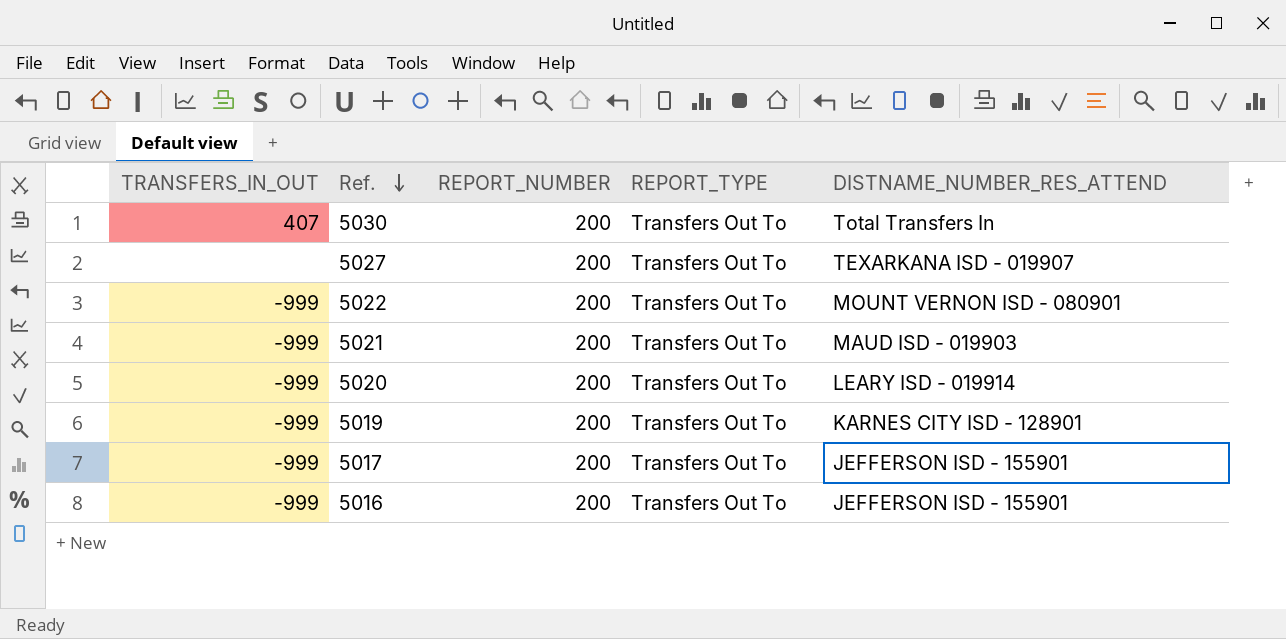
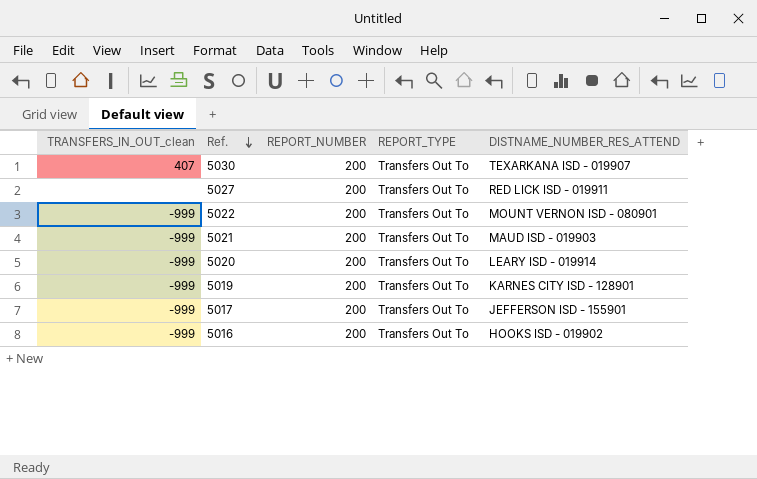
column name: TRANSFERS_IN_OUT -> TRANSFERS_IN_OUT_clean
5030 | DISTNAME_NUMBER_RES_ATTEND: Total Transfers In -> TEXARKANA ISD - 019907
5027 | DISTNAME_NUMBER_RES_ATTEND: TEXARKANA ISD - 019907 -> RED LICK ISD - 019911
5016 | DISTNAME_NUMBER_RES_ATTEND: JEFFERSON ISD - 155901 -> HOOKS ISD - 019902

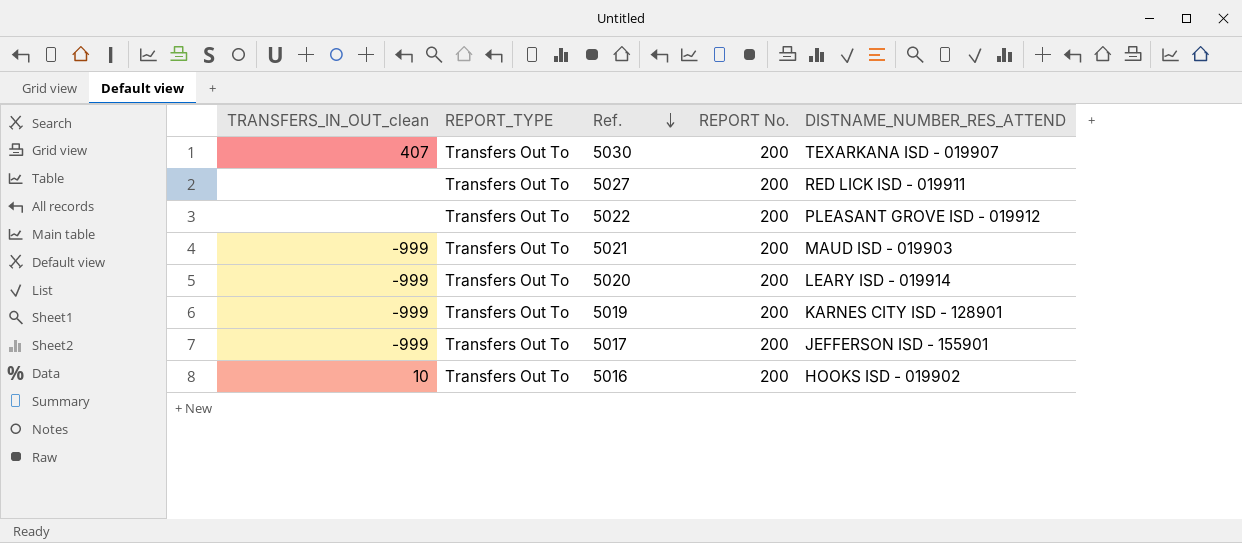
column REPORT_TYPE | position: 4 -> 2
column name: REPORT_NUMBER -> REPORT No.
5022 | TRANSFERS_IN_OUT_clean: -999 -> none
5022 | DISTNAME_NUMBER_RES_ATTEND: MOUNT VERNON ISD - 080901 -> PLEASANT GROVE ISD - 019912
5016 | TRANSFERS_IN_OUT_clean: -999 -> 10

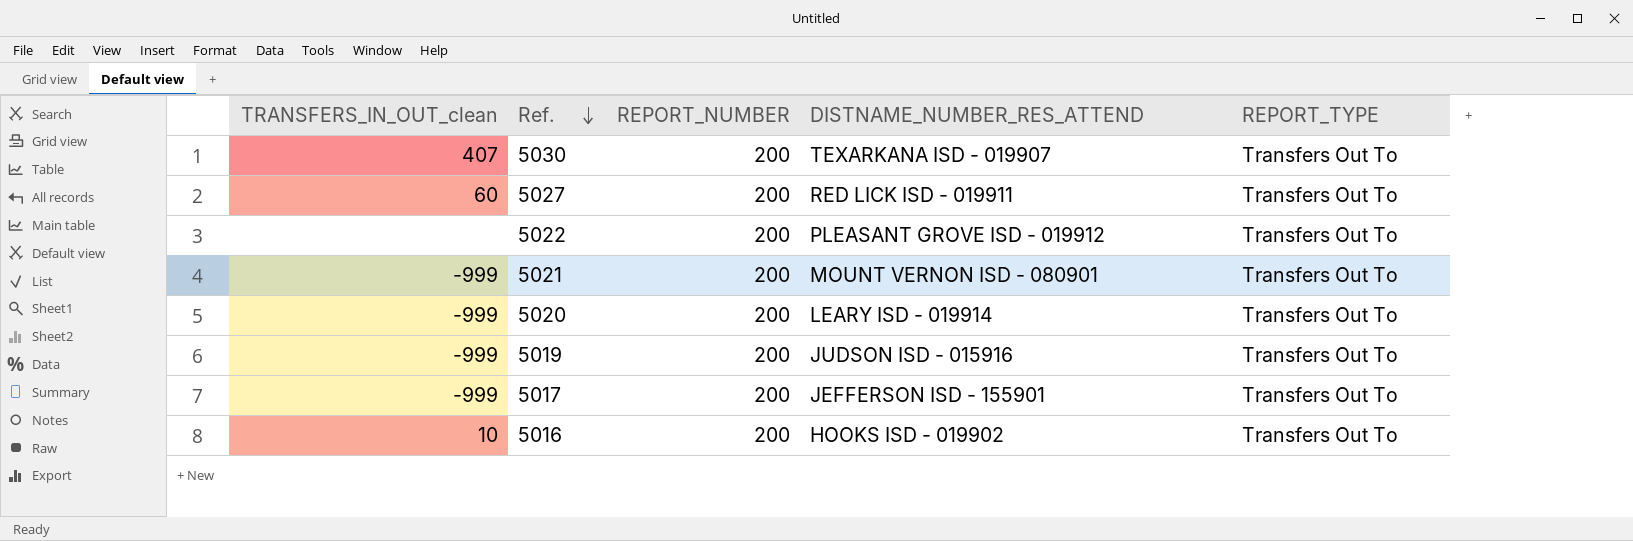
column name: REPORT No. -> REPORT_NUMBER
column REPORT_TYPE | position: 2 -> 5
5027 | TRANSFERS_IN_OUT_clean: none -> 60
5021 | DISTNAME_NUMBER_RES_ATTEND: MAUD ISD - 019903 -> MOUNT VERNON ISD - 080901
5019 | DISTNAME_NUMBER_RES_ATTEND: KARNES CITY ISD - 128901 -> JUDSON ISD - 015916

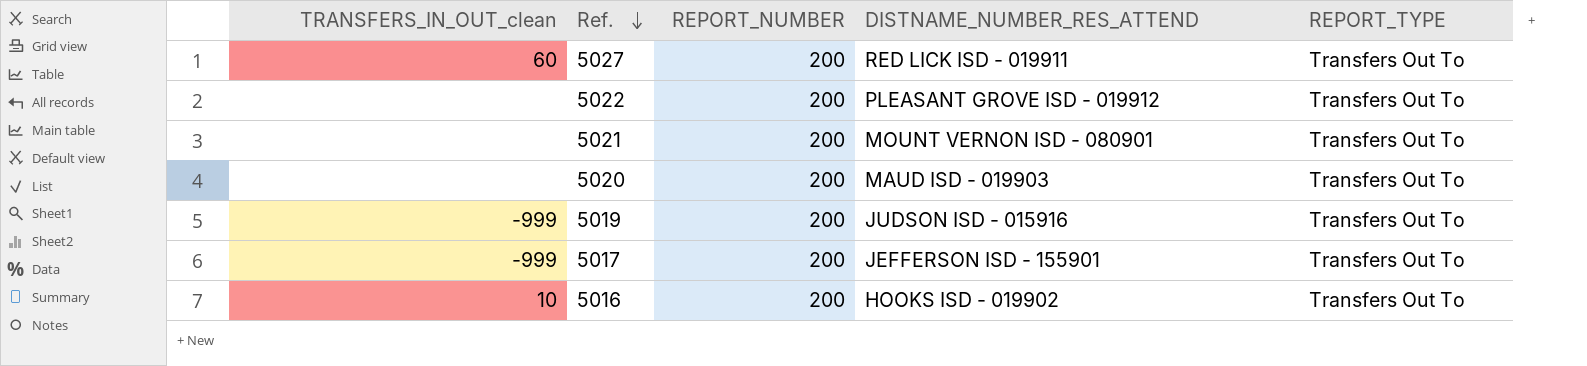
row 5030: 407 | 200 | TEXARKANA ISD - 019907 | Transfers Out To -> none
5021 | TRANSFERS_IN_OUT_clean: -999 -> none
5020 | TRANSFERS_IN_OUT_clean: -999 -> none
5020 | DISTNAME_NUMBER_RES_ATTEND: LEARY ISD - 019914 -> MAUD ISD - 019903

